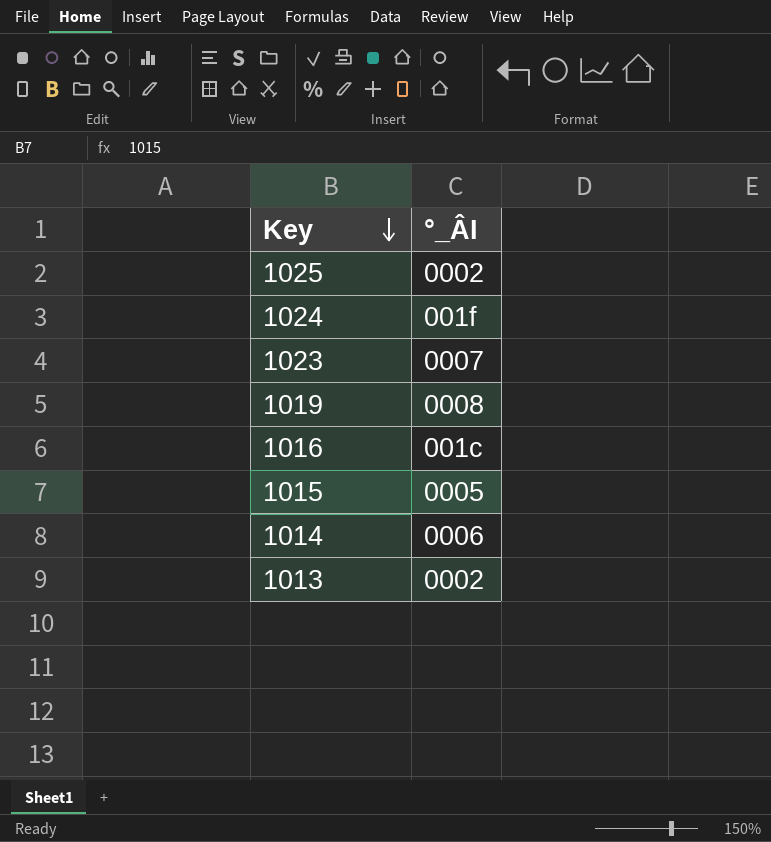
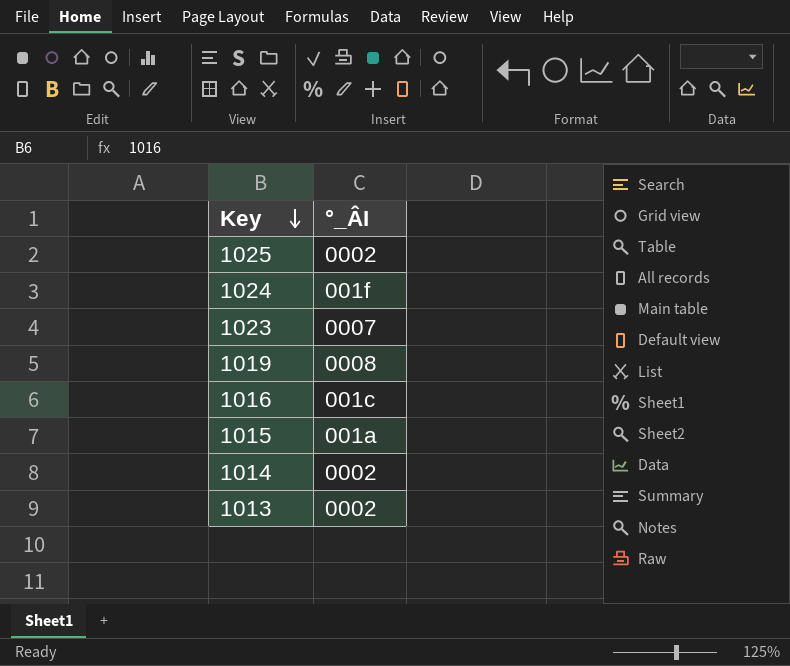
1015 | °_ÂI: 0005 -> 001a
1014 | °_ÂI: 0006 -> 0002

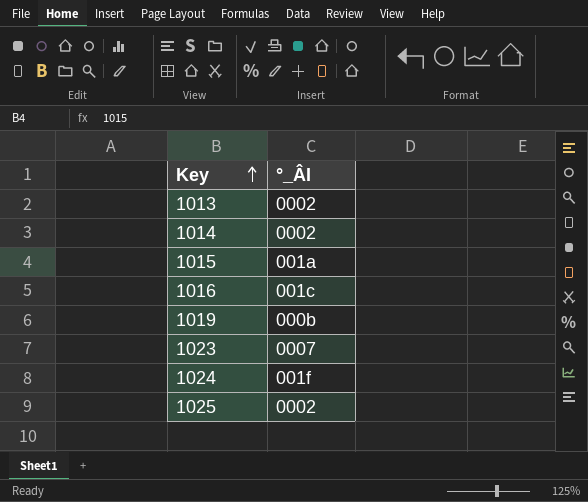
row order: Key descending -> Key ascending
1019 | °_ÂI: 0008 -> 000b

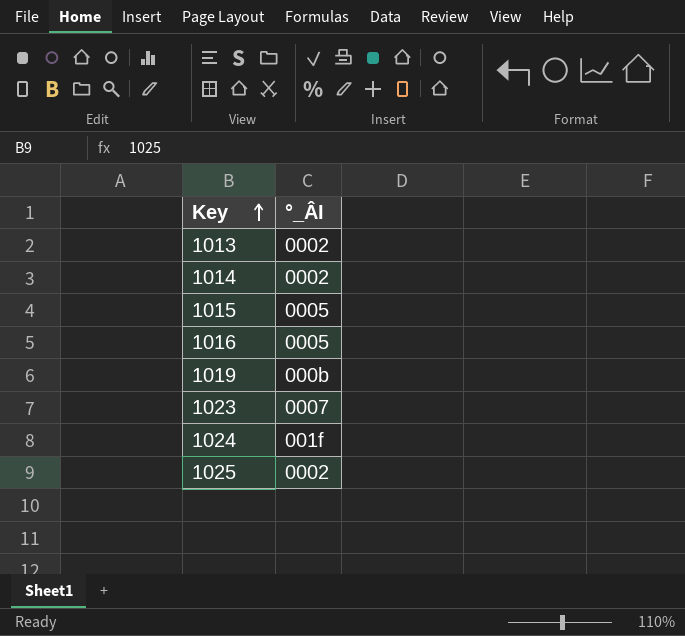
1015 | °_ÂI: 001a -> 0005
1016 | °_ÂI: 001c -> 0005

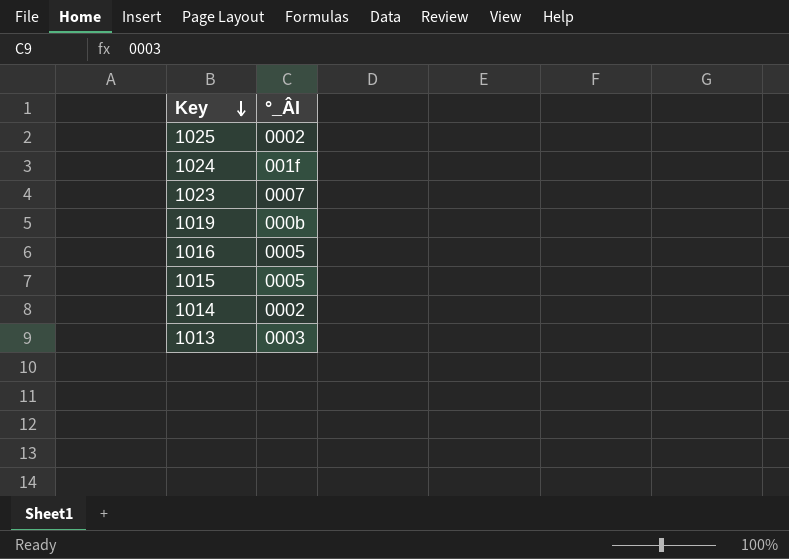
row order: Key ascending -> Key descending
1013 | °_ÂI: 0002 -> 0003

